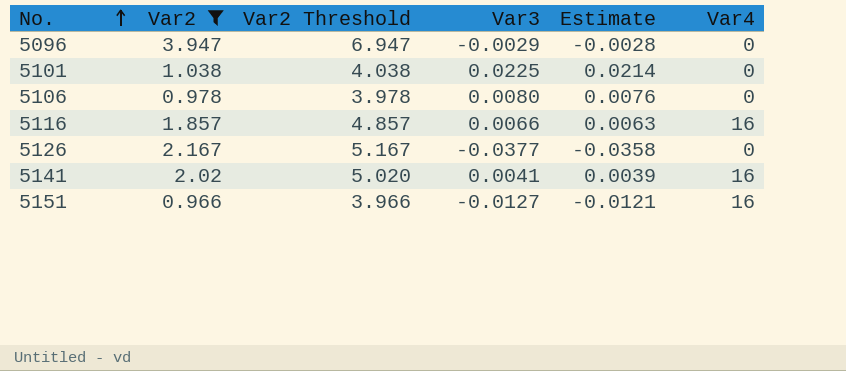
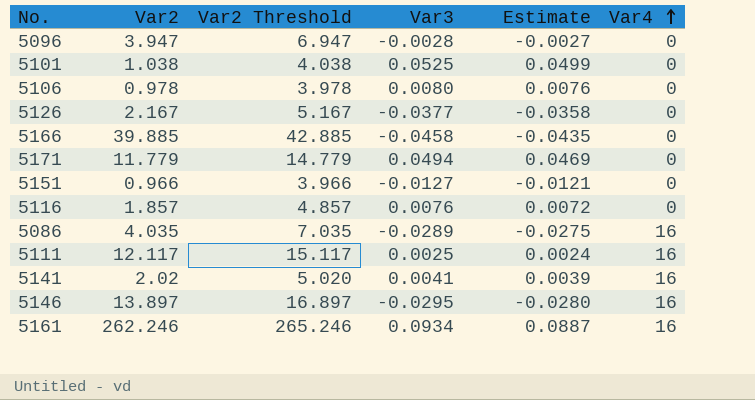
filter: Var2 <= 3.947 -> none
row order: No. ascending -> Var4 ascending
5096 | Var3: -0.0029 -> -0.0028
5096 | Estimate: -0.0028 -> -0.0027
5101 | Var3: 0.0225 -> 0.0525
5101 | Estimate: 0.0214 -> 0.0499
5151 | Var4: 16 -> 0
5116 | Var3: 0.0066 -> 0.0076
5116 | Estimate: 0.0063 -> 0.0072
5116 | Var4: 16 -> 0

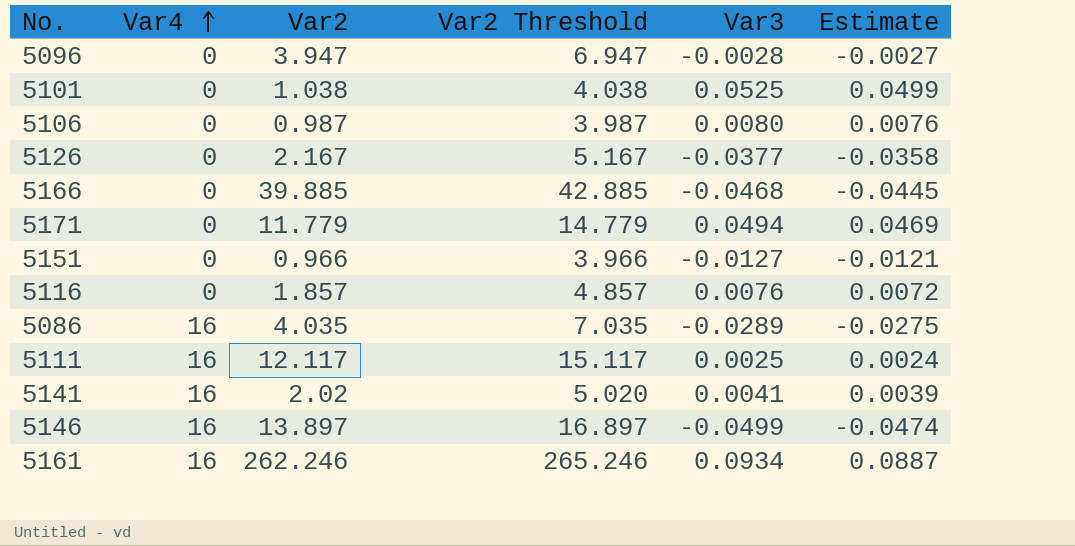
column Var4 | position: 6 -> 2
5106 | Var2: 0.978 -> 0.987
5106 | Var2 Threshold: 3.978 -> 3.987
5166 | Var3: -0.0458 -> -0.0468
5166 | Estimate: -0.0435 -> -0.0445
5146 | Var3: -0.0295 -> -0.0499
5146 | Estimate: -0.0280 -> -0.0474

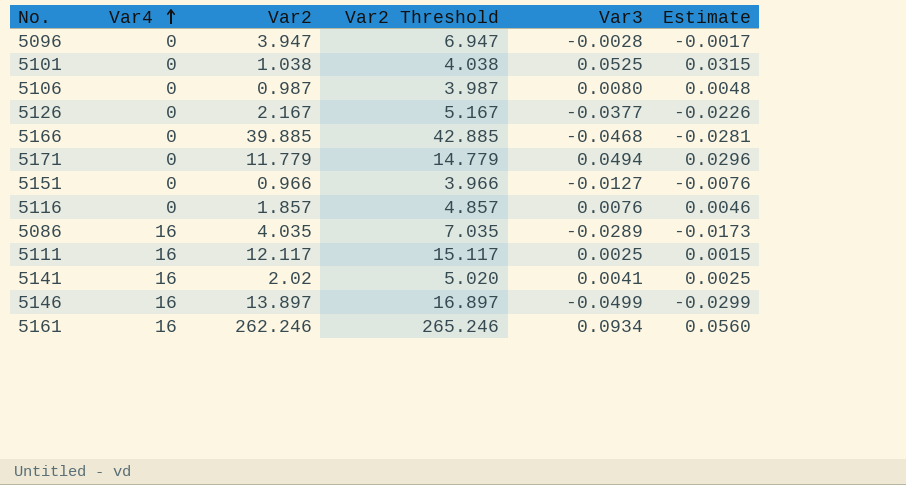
column Estimate | formula: [Var3] * 0.95 -> [Var3] * 0.6

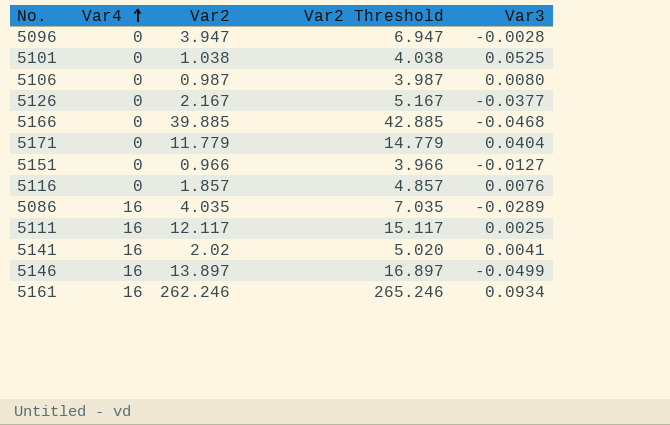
column Estimate | formula: [Var3] * 0.6 -> none
5171 | Var3: 0.0494 -> 0.0404

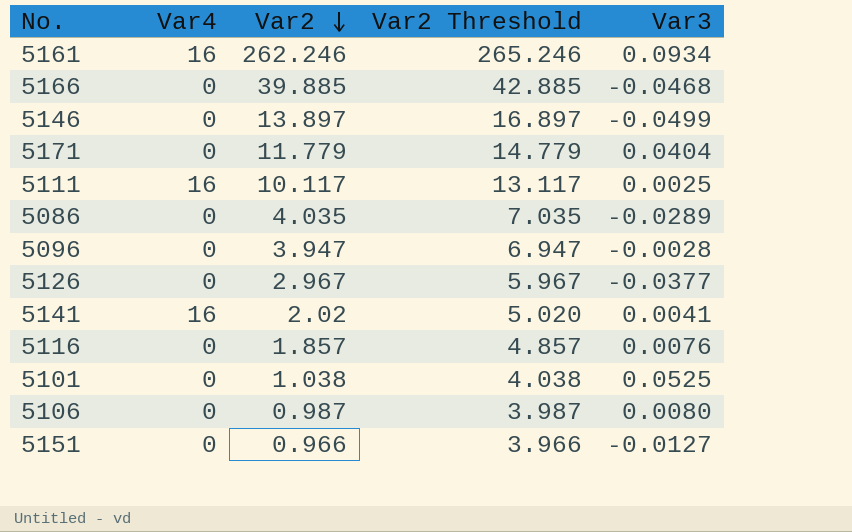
row order: Var4 ascending -> Var2 descending
5146 | Var4: 16 -> 0
5111 | Var2: 12.117 -> 10.117
5111 | Var2 Threshold: 15.117 -> 13.117
5086 | Var4: 16 -> 0
5126 | Var2: 2.167 -> 2.967
5126 | Var2 Threshold: 5.167 -> 5.967

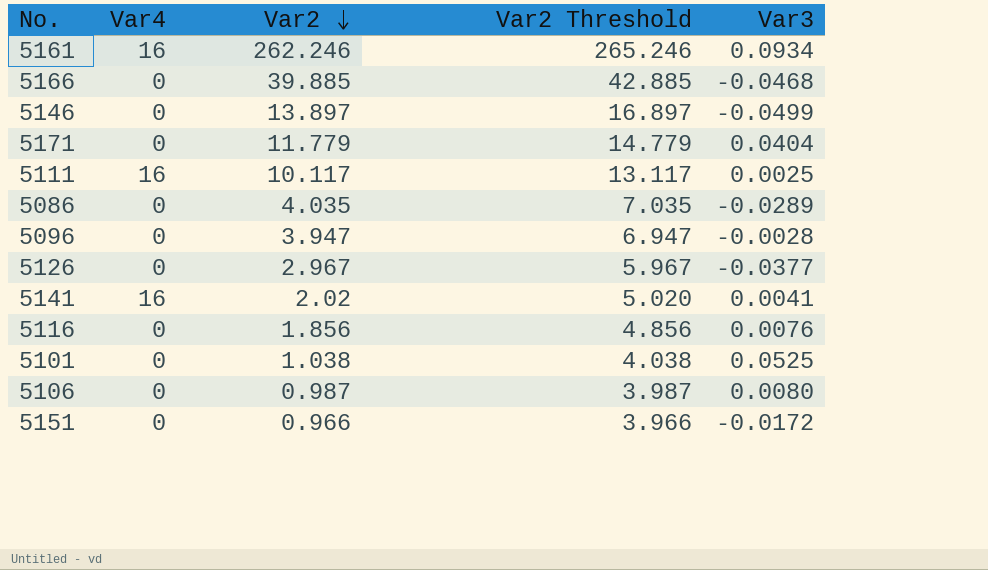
5116 | Var2: 1.857 -> 1.856
5116 | Var2 Threshold: 4.857 -> 4.856
5151 | Var3: -0.0127 -> -0.0172

